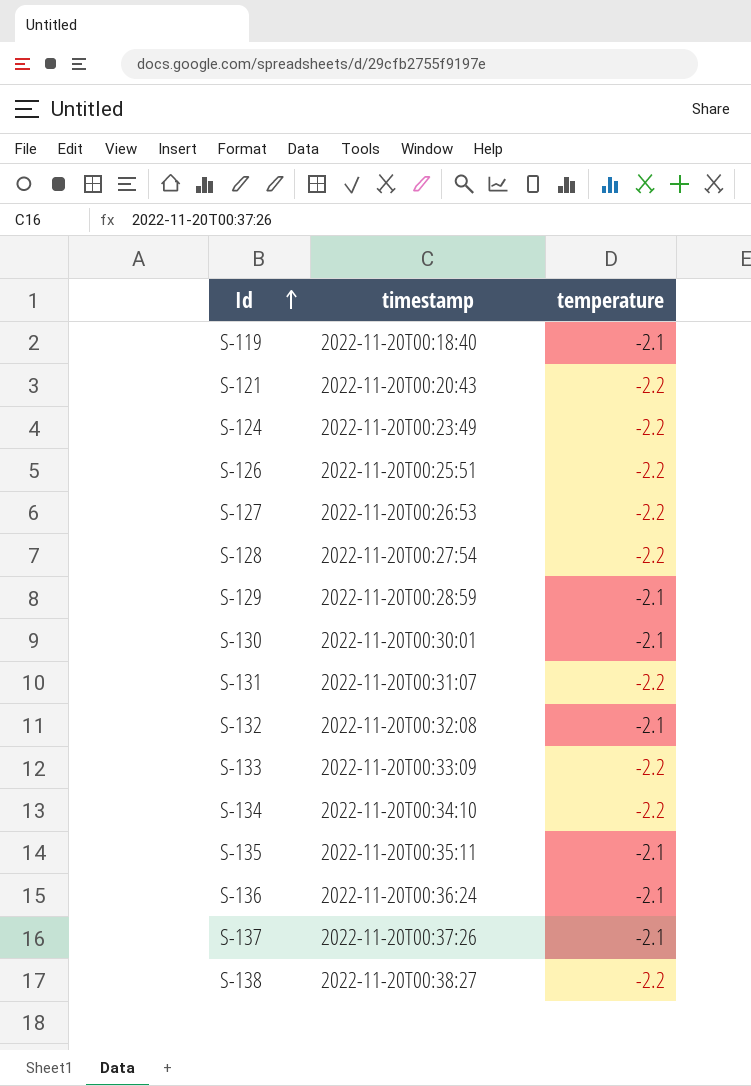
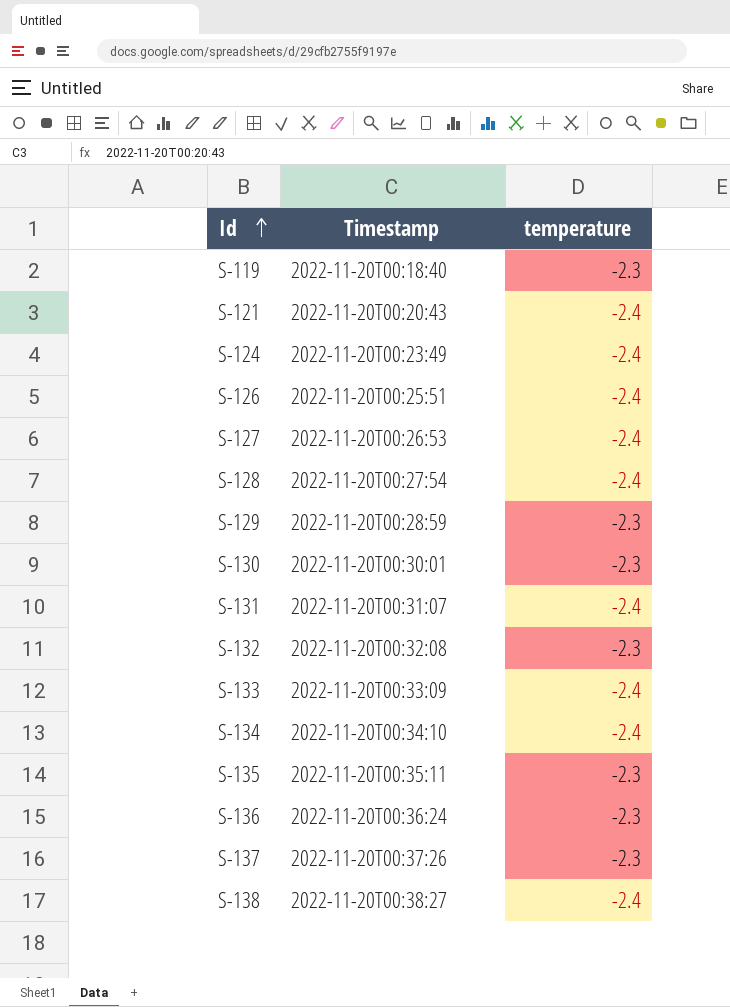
column name: timestamp -> Timestamp
S-119 | temperature: -2.1 -> -2.3
S-121 | temperature: -2.2 -> -2.4
S-124 | temperature: -2.2 -> -2.4
S-126 | temperature: -2.2 -> -2.4
S-127 | temperature: -2.2 -> -2.4
S-128 | temperature: -2.2 -> -2.4
S-129 | temperature: -2.1 -> -2.3
S-130 | temperature: -2.1 -> -2.3
S-131 | temperature: -2.2 -> -2.4
S-132 | temperature: -2.1 -> -2.3
S-133 | temperature: -2.2 -> -2.4
S-134 | temperature: -2.2 -> -2.4
S-135 | temperature: -2.1 -> -2.3
S-136 | temperature: -2.1 -> -2.3
S-137 | temperature: -2.1 -> -2.3
S-138 | temperature: -2.2 -> -2.4

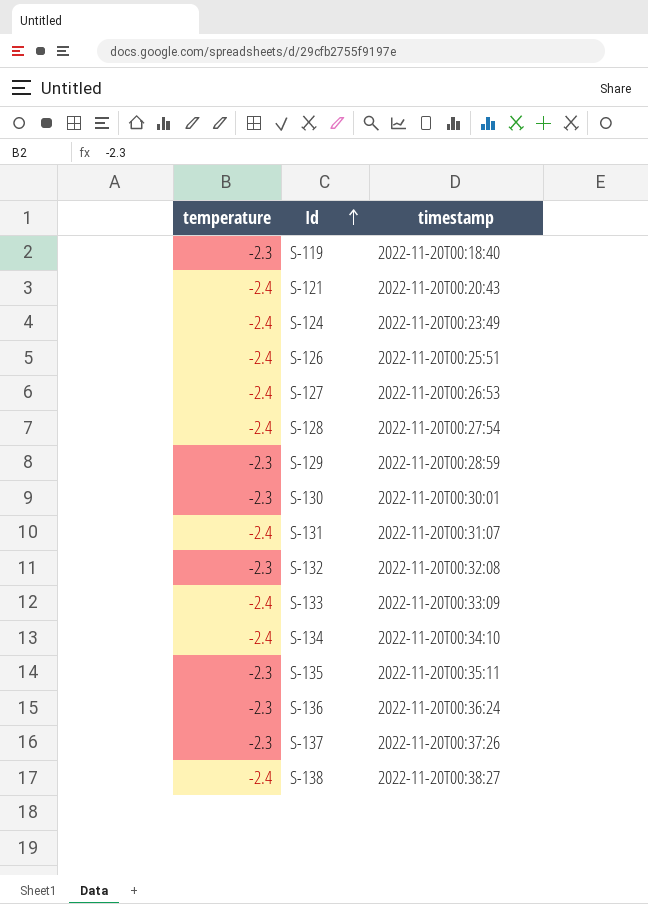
column temperature | position: 3 -> 1
column name: Timestamp -> timestamp

